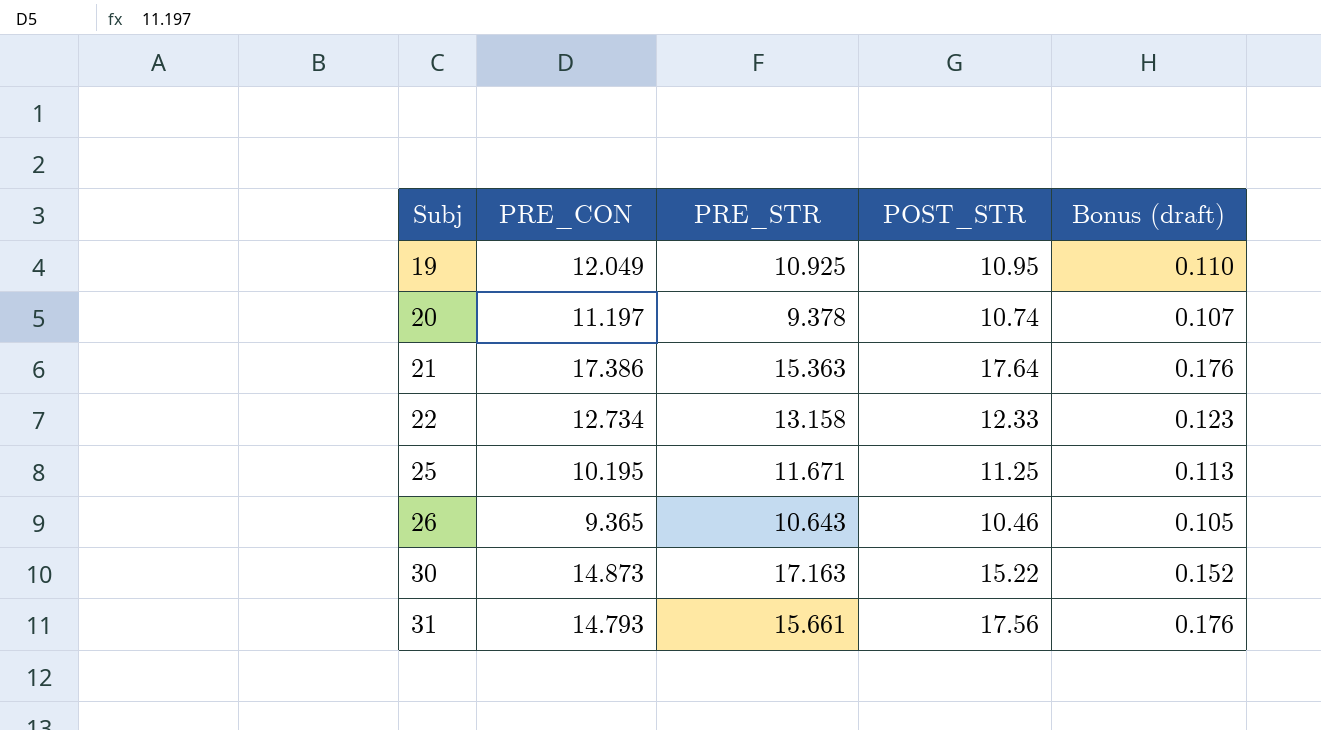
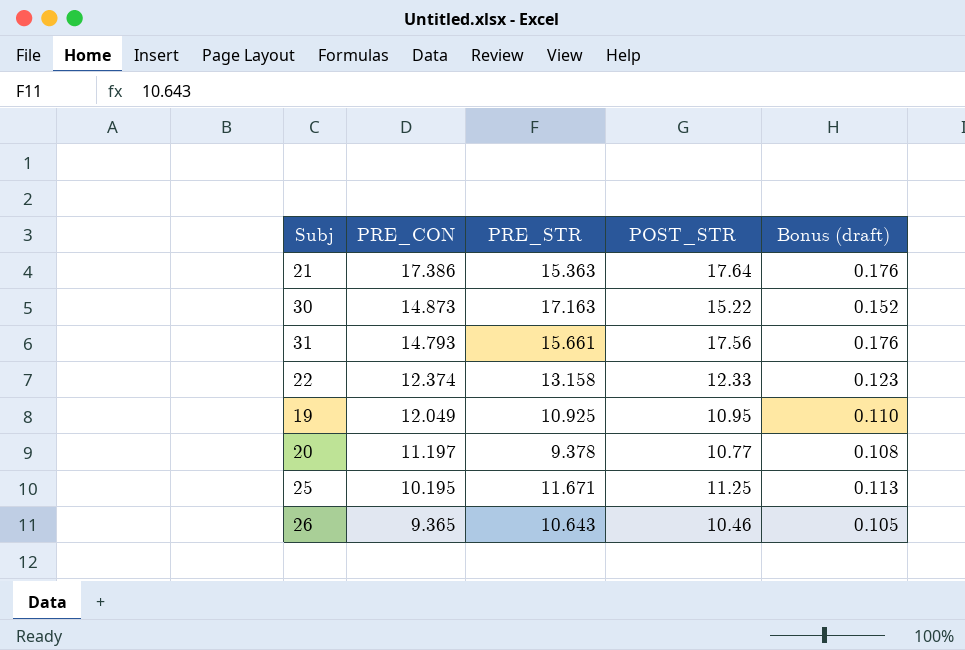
row order: Subj ascending -> PRE_CON descending
22 | PRE_CON: 12.734 -> 12.374
20 | POST_STR: 10.74 -> 10.77
20 | Bonus (draft): 0.107 -> 0.108

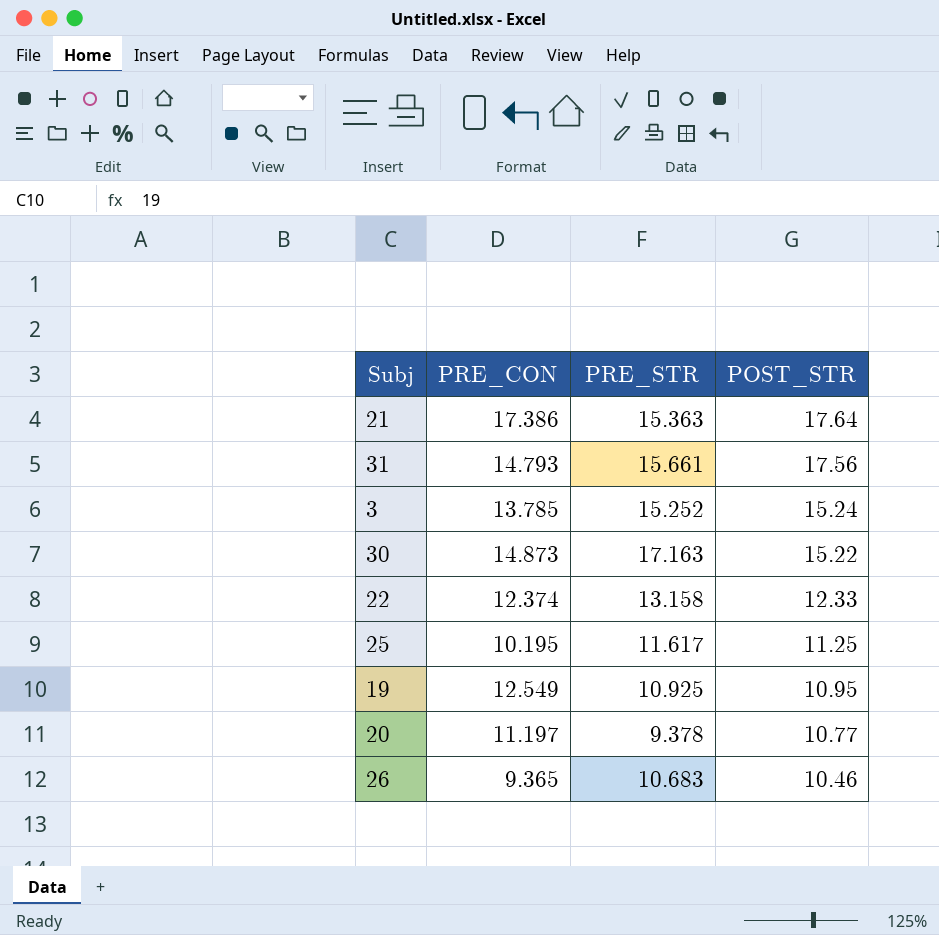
row order: PRE_CON descending -> POST_STR descending
column Bonus (draft) | formula: [POST_STR] * 0.01 -> none
row 3: none -> 13.785 | 15.252 | 15.24
25 | PRE_STR: 11.671 -> 11.617
19 | PRE_CON: 12.049 -> 12.549
26 | PRE_STR: 10.643 -> 10.683

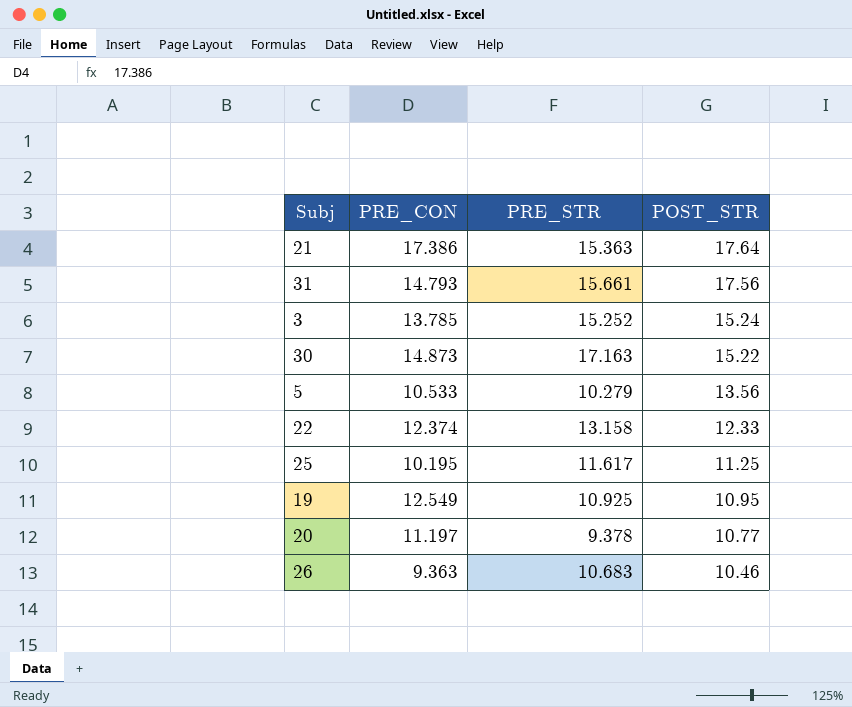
row 5: none -> 10.533 | 10.279 | 13.56
26 | PRE_CON: 9.365 -> 9.363

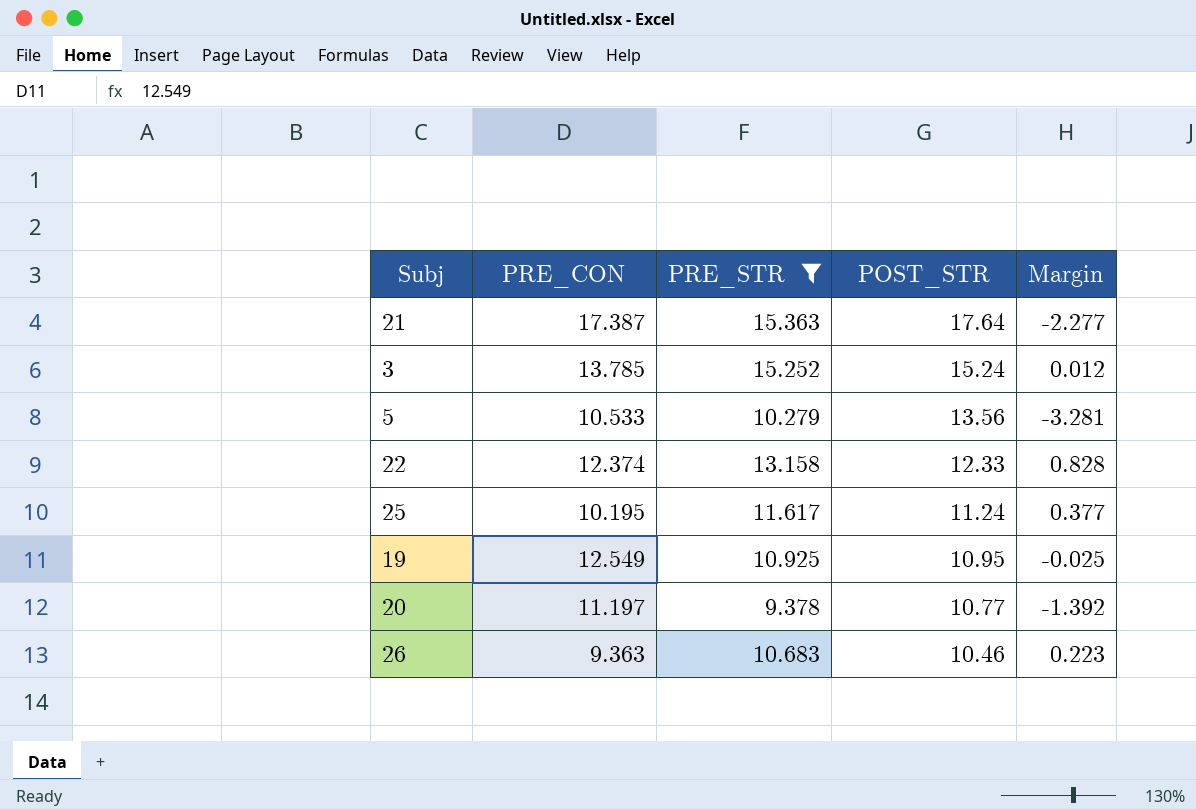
filter: none -> PRE_STR <= 15.363
column Margin | formula: none -> [PRE_STR] - [POST_STR]
21 | PRE_CON: 17.386 -> 17.387
25 | POST_STR: 11.25 -> 11.24

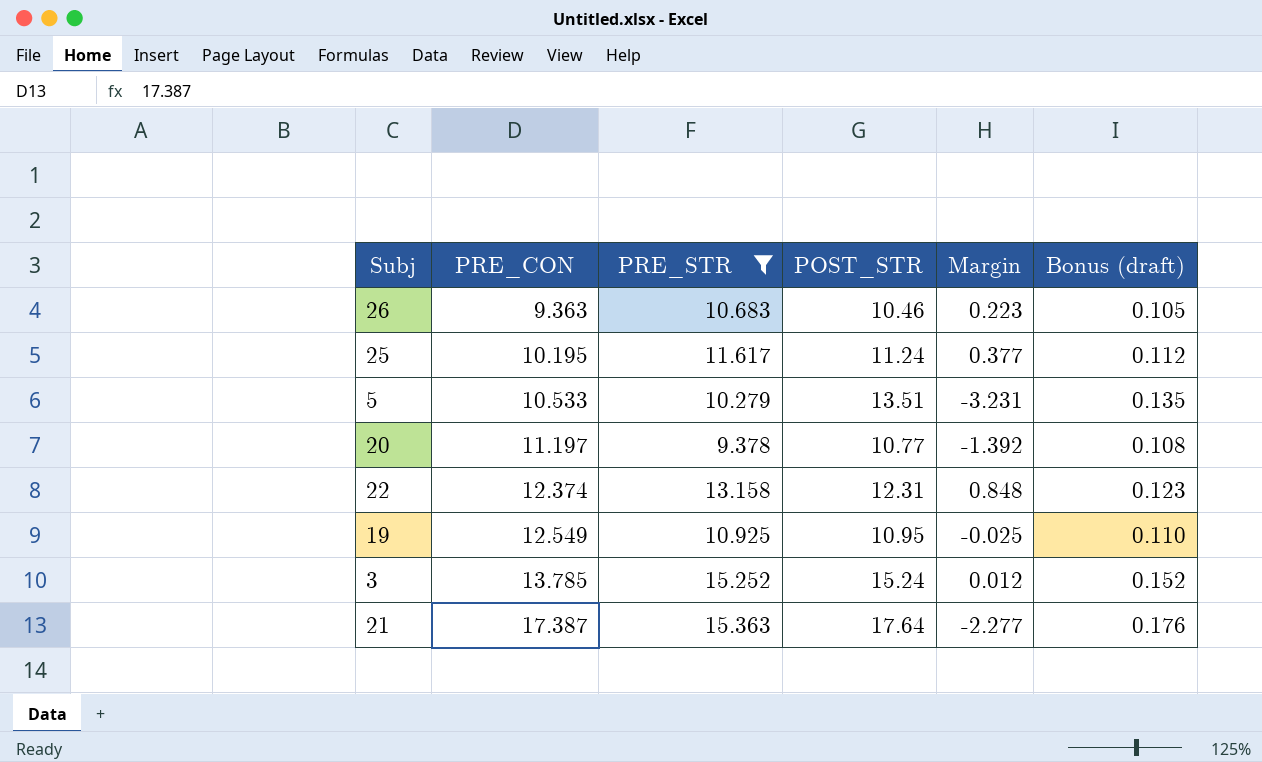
row order: POST_STR descending -> PRE_CON ascending
column Bonus (draft) | formula: none -> [POST_STR] * 0.01
5 | POST_STR: 13.56 -> 13.51
5 | Margin: -3.281 -> -3.231
22 | POST_STR: 12.33 -> 12.31
22 | Margin: 0.828 -> 0.848

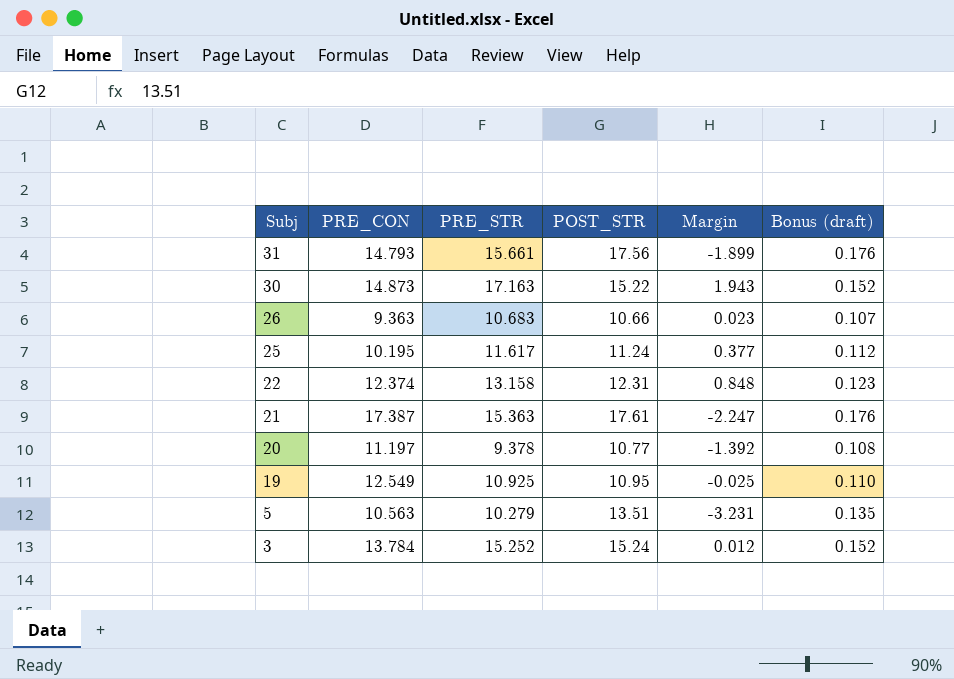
filter: PRE_STR <= 15.363 -> none
row order: PRE_CON ascending -> Subj descending
26 | POST_STR: 10.46 -> 10.66
26 | Margin: 0.223 -> 0.023
26 | Bonus (draft): 0.105 -> 0.107
21 | POST_STR: 17.64 -> 17.61
21 | Margin: -2.277 -> -2.247
5 | PRE_CON: 10.533 -> 10.563
3 | PRE_CON: 13.785 -> 13.784

